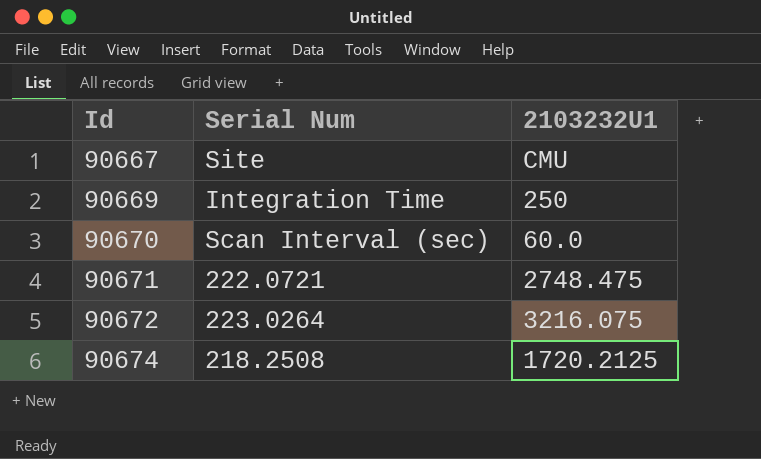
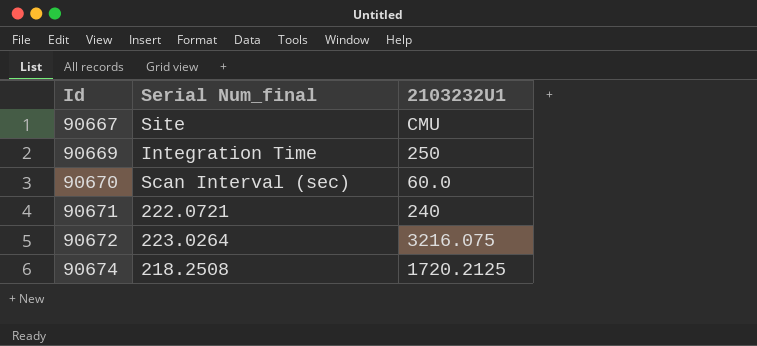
column name: Serial Num -> Serial Num_final
90671 | 2103232U1: 2748.475 -> 240

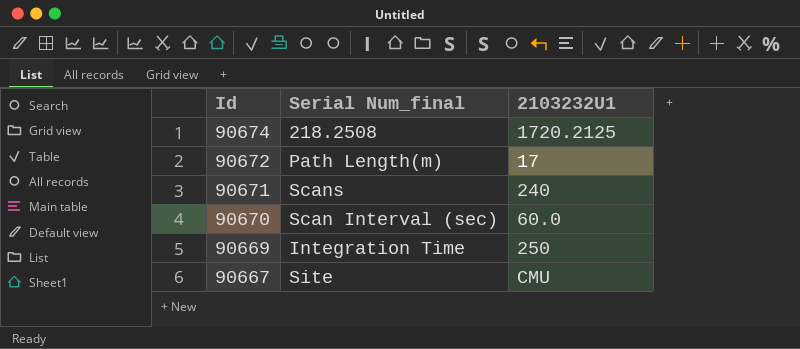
row order: Id ascending -> Id descending
90672 | Serial Num_final: 223.0264 -> Path Length(m)
90672 | 2103232U1: 3216.075 -> 17
90671 | Serial Num_final: 222.0721 -> Scans

